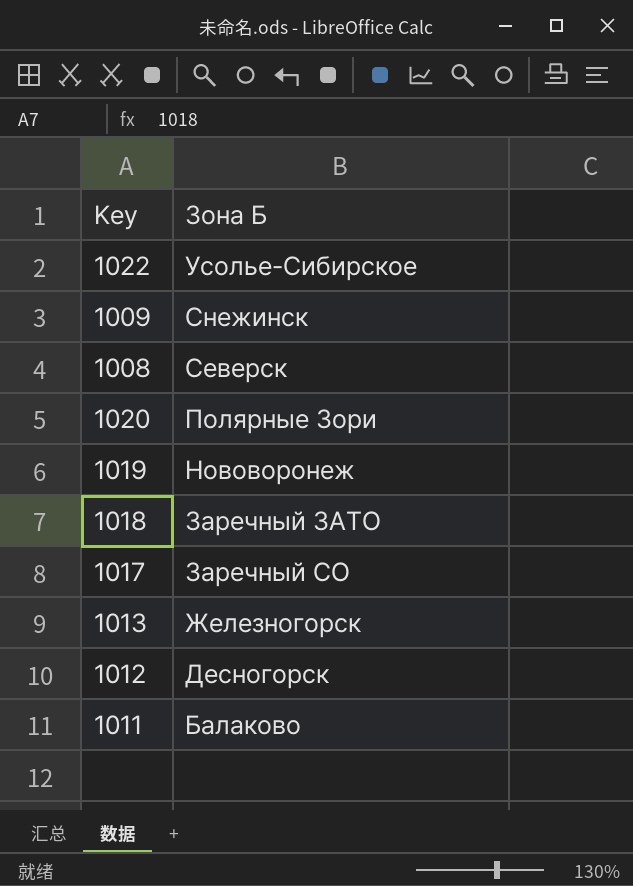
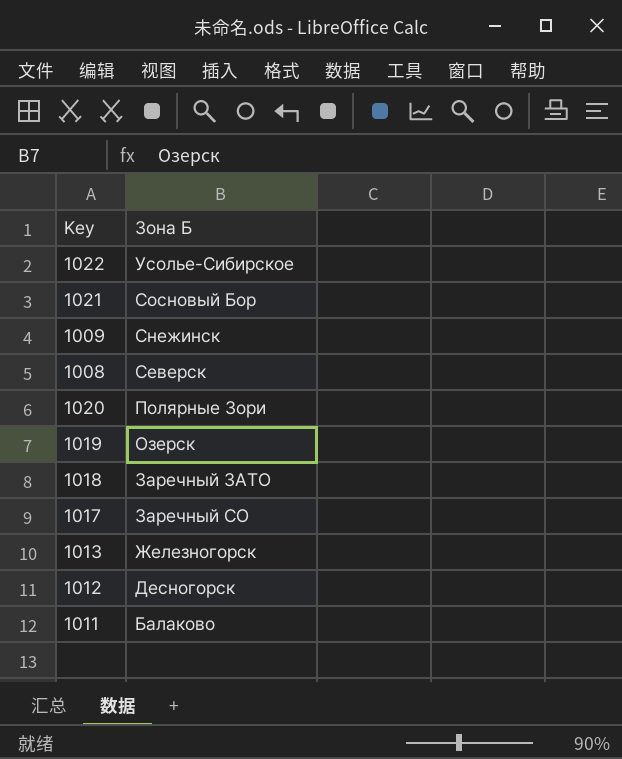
row 1021: none -> Сосновый Бор
1019 | Зона Б: Нововоронеж -> Озерск

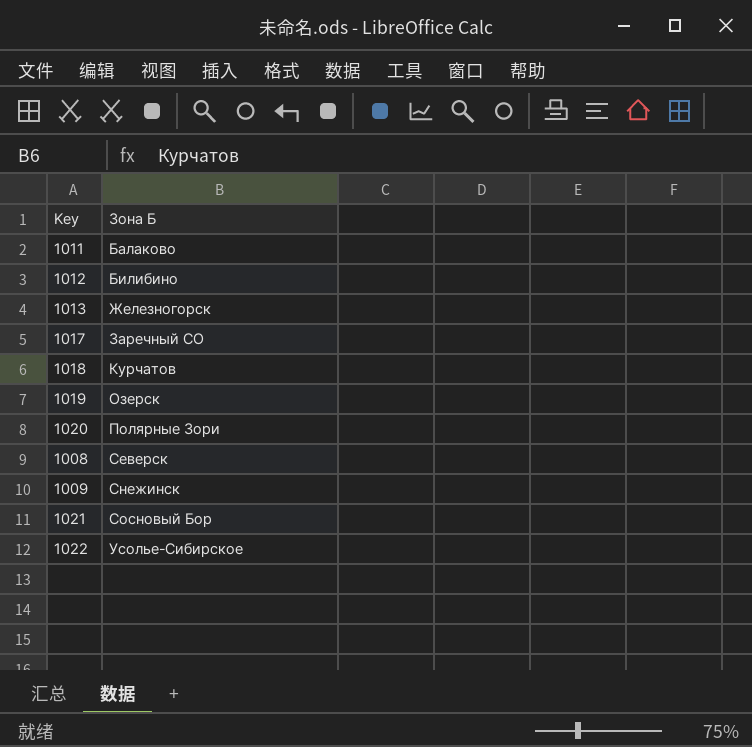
row order: Зона Б descending -> Зона Б ascending
1012 | Зона Б: Десногорск -> Билибино
1018 | Зона Б: Заречный ЗАТО -> Курчатов

